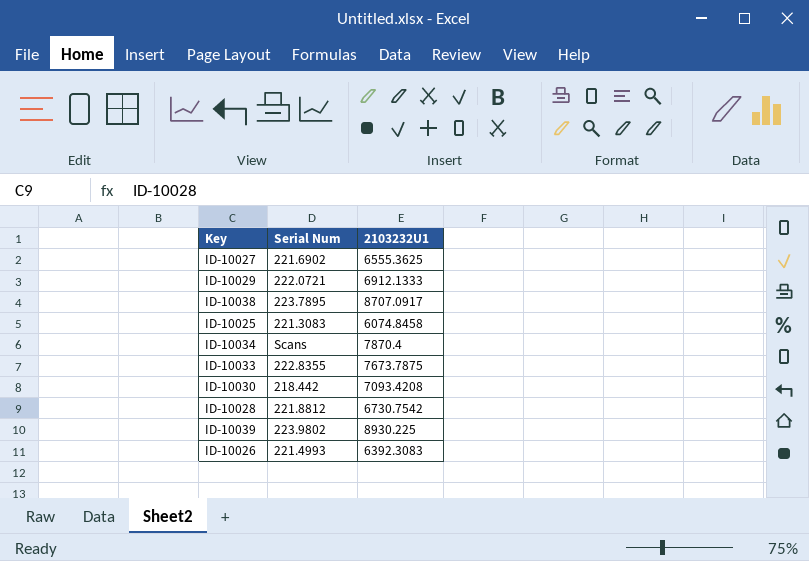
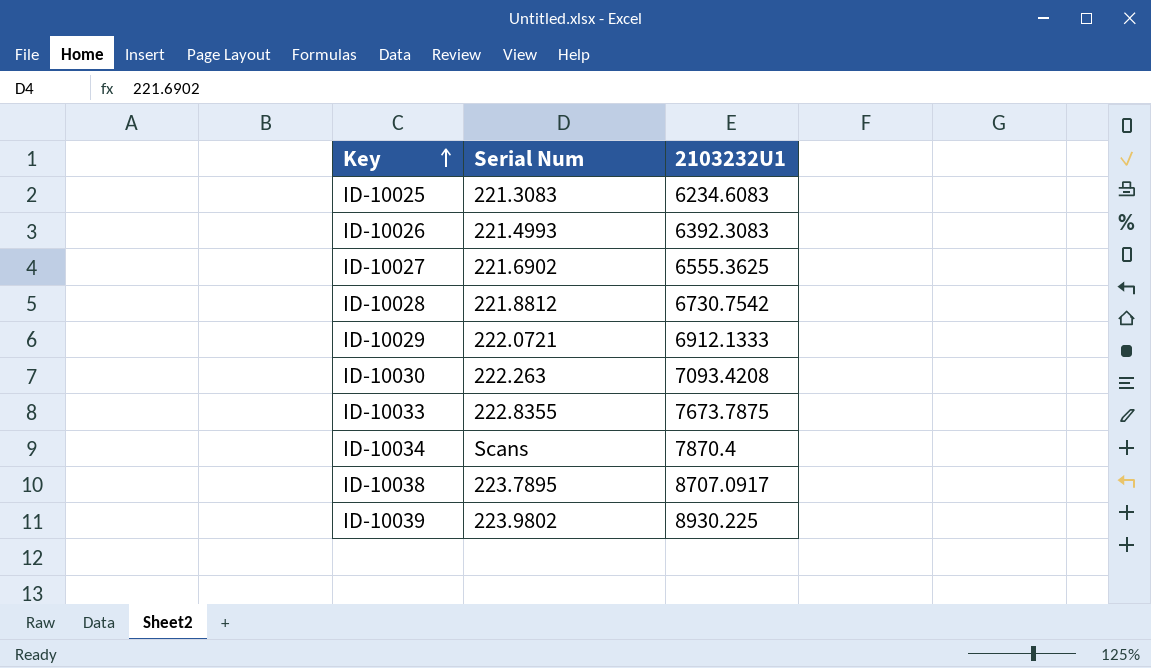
row order: none -> Key ascending
ID-10025 | 2103232U1: 6074.8458 -> 6234.6083
ID-10030 | Serial Num: 218.442 -> 222.263

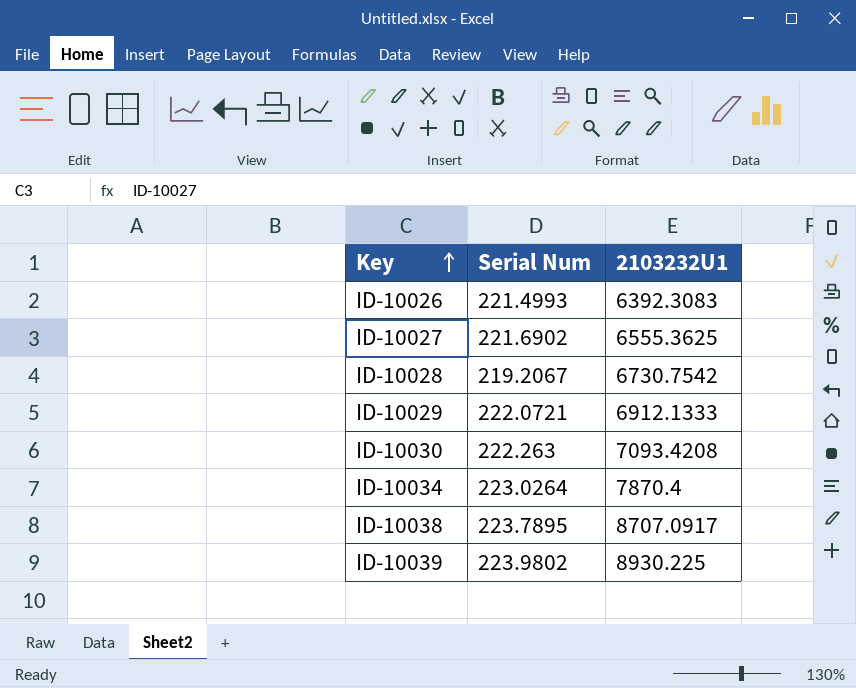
row ID-10025: 221.3083 | 6234.6083 -> none
row ID-10033: 222.8355 | 7673.7875 -> none
ID-10028 | Serial Num: 221.8812 -> 219.2067
ID-10034 | Serial Num: Scans -> 223.0264

